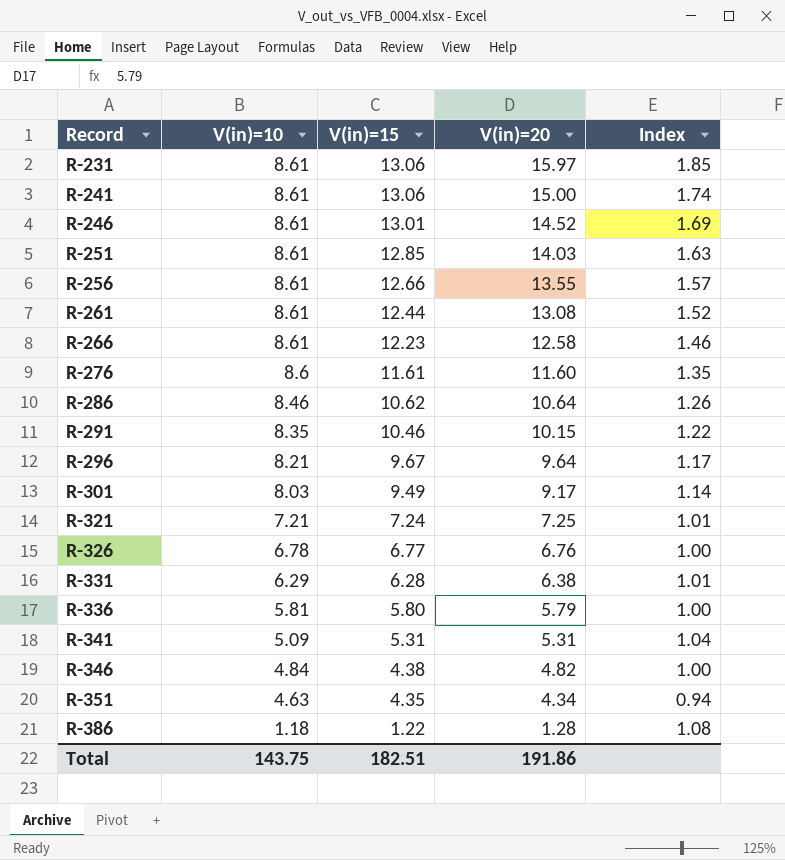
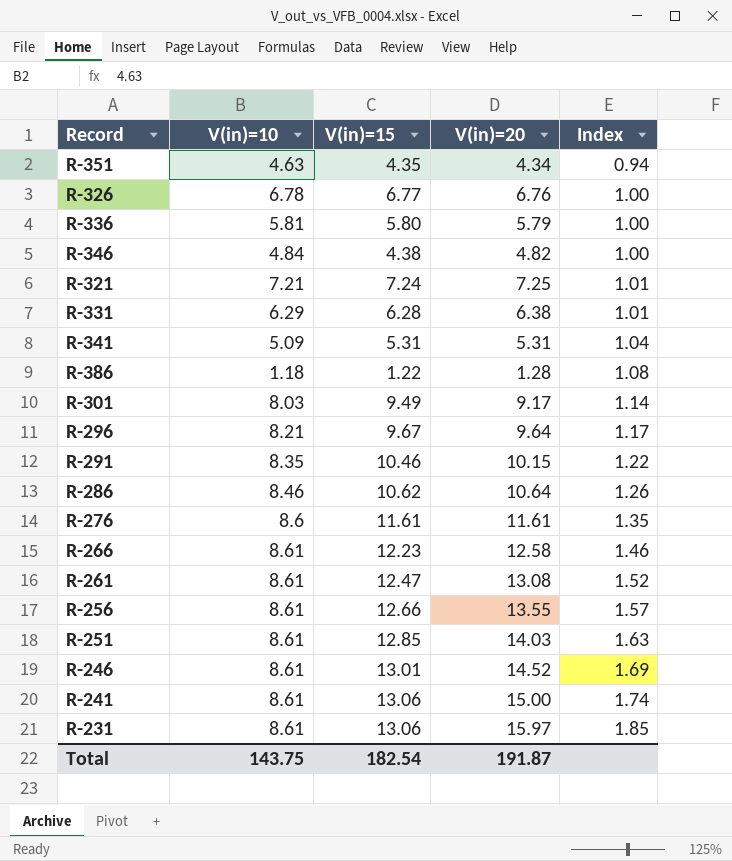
row order: Record ascending -> Index ascending
R-276 | V(in)=20: 11.60 -> 11.61
R-261 | V(in)=15: 12.44 -> 12.47
Total | V(in)=15: 182.51 -> 182.54
Total | V(in)=20: 191.86 -> 191.87

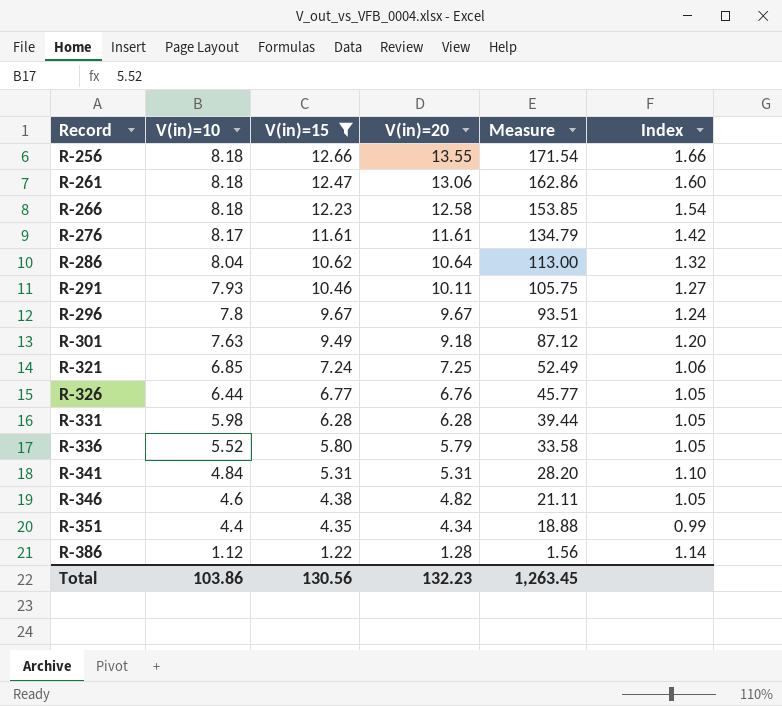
filter: none -> V(in)=15 <= 12.66
row order: Index ascending -> Record ascending
column Measure | formula: none -> [V(in)=15] * [V(in)=20]
R-256 | V(in)=10: 8.61 -> 8.18
R-256 | Index: 1.57 -> 1.66
R-261 | V(in)=10: 8.61 -> 8.18
R-261 | V(in)=20: 13.08 -> 13.06
R-261 | Index: 1.52 -> 1.60
R-266 | V(in)=10: 8.61 -> 8.18
R-266 | Index: 1.46 -> 1.54
R-276 | V(in)=10: 8.6 -> 8.17
R-276 | Index: 1.35 -> 1.42
R-286 | V(in)=10: 8.46 -> 8.04
R-286 | Index: 1.26 -> 1.32
R-291 | V(in)=10: 8.35 -> 7.93
R-291 | V(in)=20: 10.15 -> 10.11
R-291 | Index: 1.22 -> 1.27
R-296 | V(in)=10: 8.21 -> 7.8
R-296 | V(in)=20: 9.64 -> 9.67
R-296 | Index: 1.17 -> 1.24
R-301 | V(in)=10: 8.03 -> 7.63
R-301 | V(in)=20: 9.17 -> 9.18
R-301 | Index: 1.14 -> 1.20
R-321 | V(in)=10: 7.21 -> 6.85
R-321 | Index: 1.01 -> 1.06
R-326 | V(in)=10: 6.78 -> 6.44
R-326 | Index: 1.00 -> 1.05
R-331 | V(in)=10: 6.29 -> 5.98
R-331 | V(in)=20: 6.38 -> 6.28
R-331 | Index: 1.01 -> 1.05
R-336 | V(in)=10: 5.81 -> 5.52
R-336 | Index: 1.00 -> 1.05
R-341 | V(in)=10: 5.09 -> 4.84
R-341 | Index: 1.04 -> 1.10
R-346 | V(in)=10: 4.84 -> 4.6
R-346 | Index: 1.00 -> 1.05
R-351 | V(in)=10: 4.63 -> 4.4
R-351 | Index: 0.94 -> 0.99
R-386 | V(in)=10: 1.18 -> 1.12
R-386 | Index: 1.08 -> 1.14
Total | V(in)=10: 143.75 -> 103.86
Total | V(in)=15: 182.54 -> 130.56
Total | V(in)=20: 191.87 -> 132.23

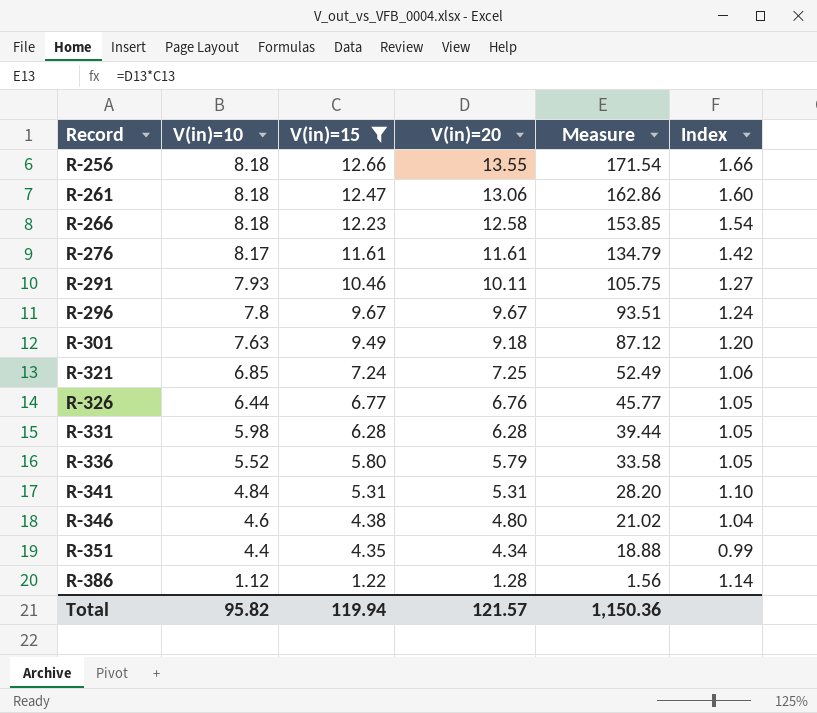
row R-286: 8.04 | 10.62 | 10.64 | 113.00 | 1.32 -> none
R-346 | V(in)=20: 4.82 -> 4.80
R-346 | Measure: 21.11 -> 21.02
R-346 | Index: 1.05 -> 1.04
Total | V(in)=10: 103.86 -> 95.82
Total | V(in)=15: 130.56 -> 119.94
Total | V(in)=20: 132.23 -> 121.57
Total | Measure: 1,263.45 -> 1,150.36

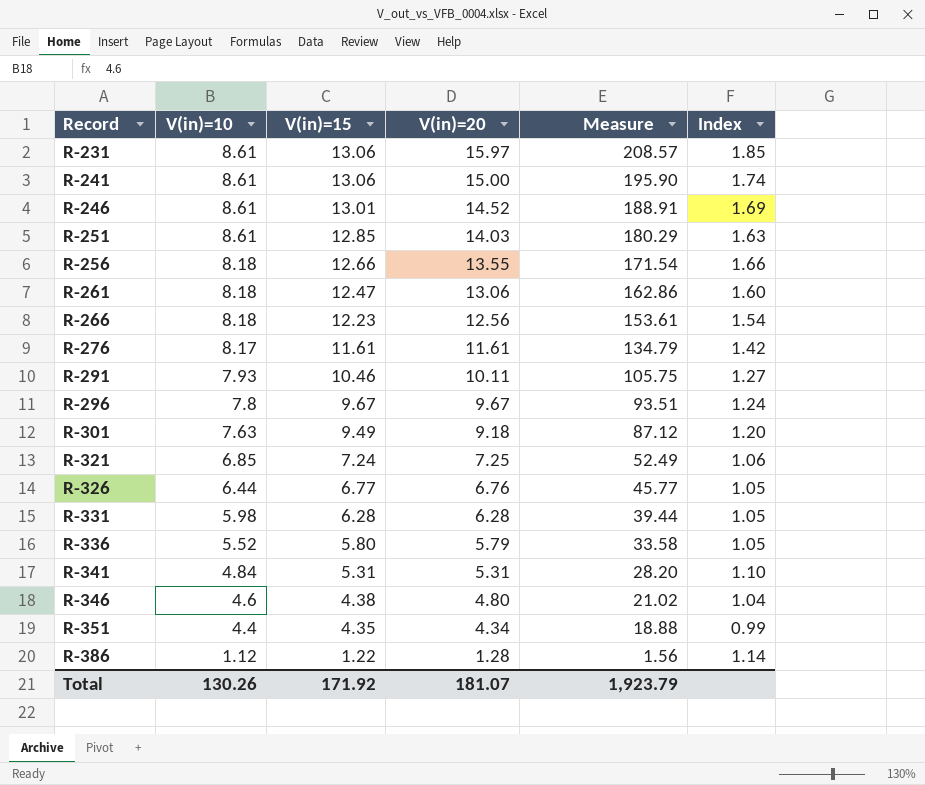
filter: V(in)=15 <= 12.66 -> none
R-266 | V(in)=20: 12.58 -> 12.56
R-266 | Measure: 153.85 -> 153.61
Total | V(in)=10: 95.82 -> 130.26
Total | V(in)=15: 119.94 -> 171.92
Total | V(in)=20: 121.57 -> 181.07
Total | Measure: 1,150.36 -> 1,923.79

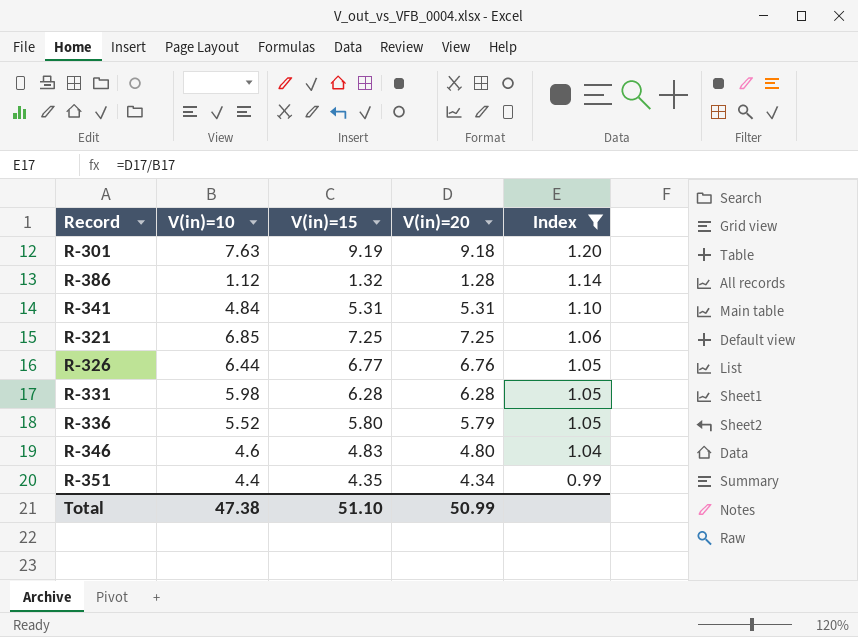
filter: none -> Index <= 1.20
row order: Record ascending -> Index descending
column Measure | formula: [V(in)=15] * [V(in)=20] -> none
R-301 | V(in)=15: 9.49 -> 9.19
R-386 | V(in)=15: 1.22 -> 1.32
R-321 | V(in)=15: 7.24 -> 7.25
R-346 | V(in)=15: 4.38 -> 4.83
Total | V(in)=10: 130.26 -> 47.38
Total | V(in)=15: 171.92 -> 51.10
Total | V(in)=20: 181.07 -> 50.99

